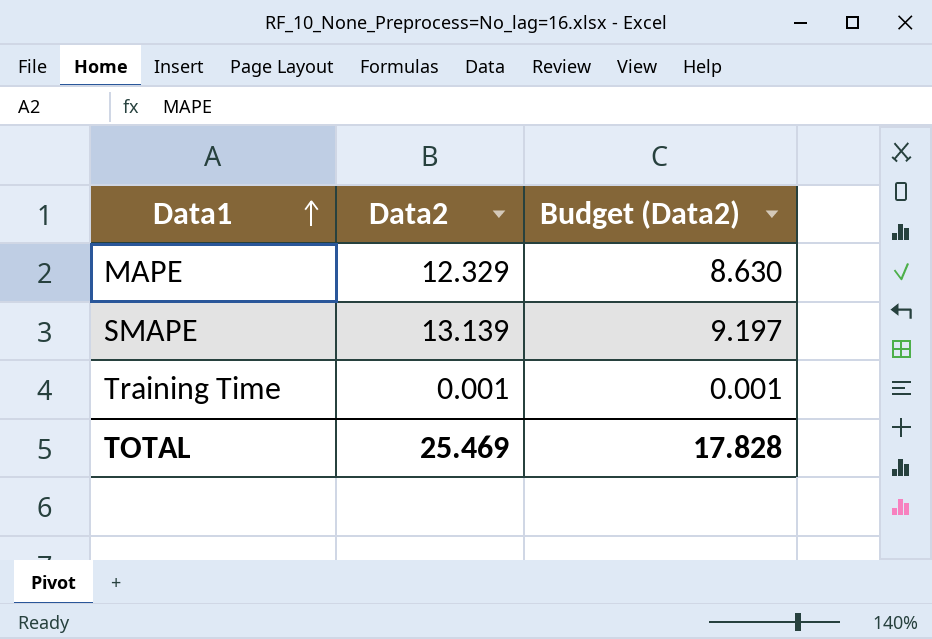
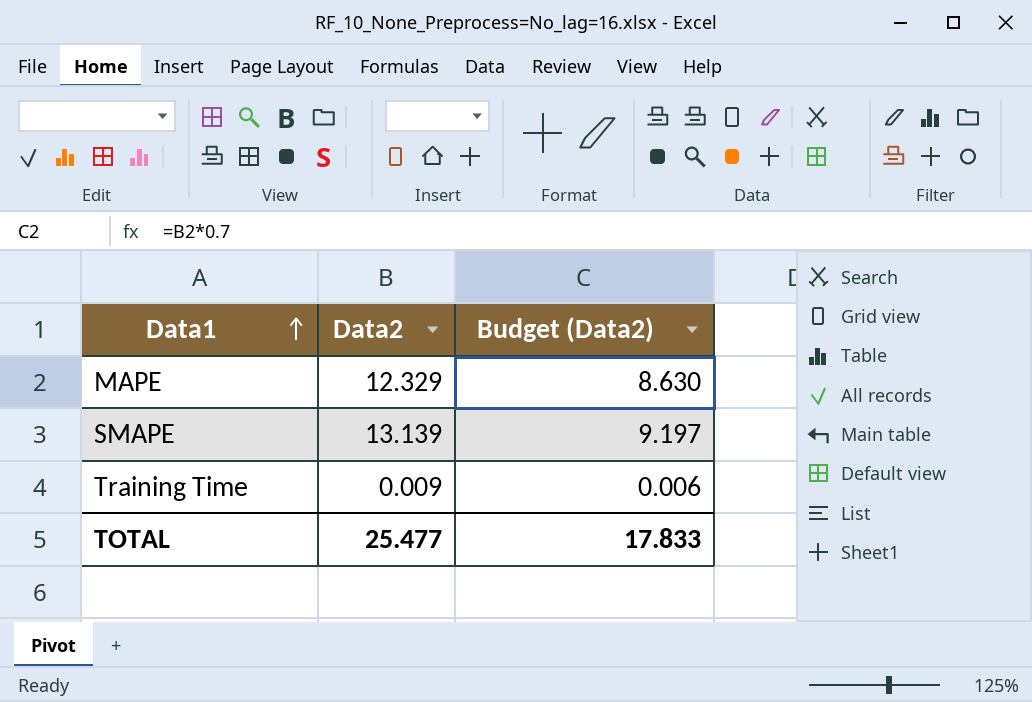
Training Time | Data2: 0.001 -> 0.009
Training Time | Budget (Data2): 0.001 -> 0.006
TOTAL | Data2: 25.469 -> 25.477
TOTAL | Budget (Data2): 17.828 -> 17.833

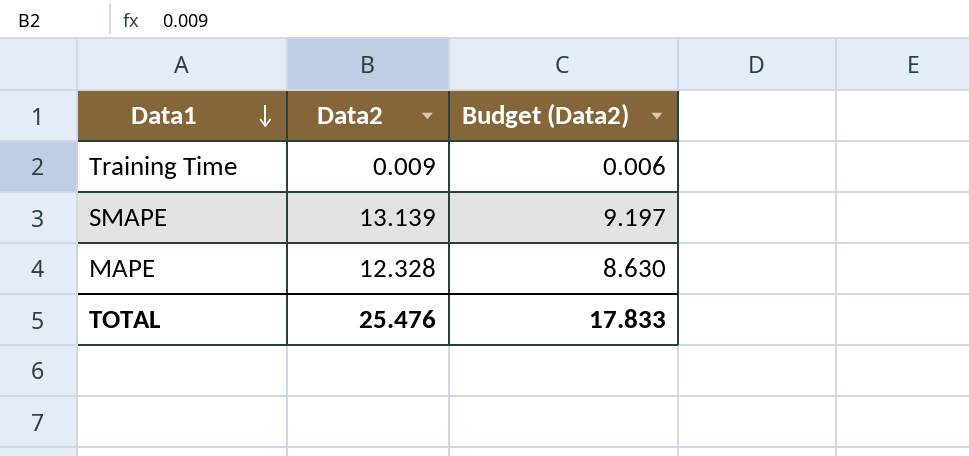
row order: Data1 ascending -> Data1 descending
MAPE | Data2: 12.329 -> 12.328
TOTAL | Data2: 25.477 -> 25.476

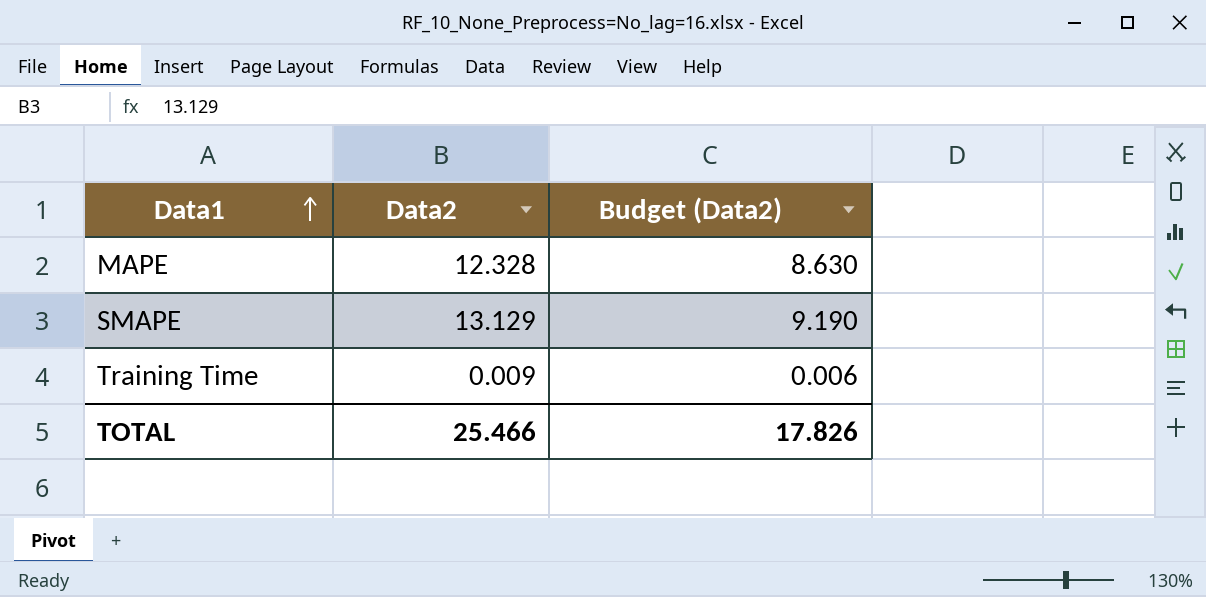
row order: Data1 descending -> Data1 ascending
SMAPE | Data2: 13.139 -> 13.129
SMAPE | Budget (Data2): 9.197 -> 9.190
TOTAL | Data2: 25.476 -> 25.466
TOTAL | Budget (Data2): 17.833 -> 17.826

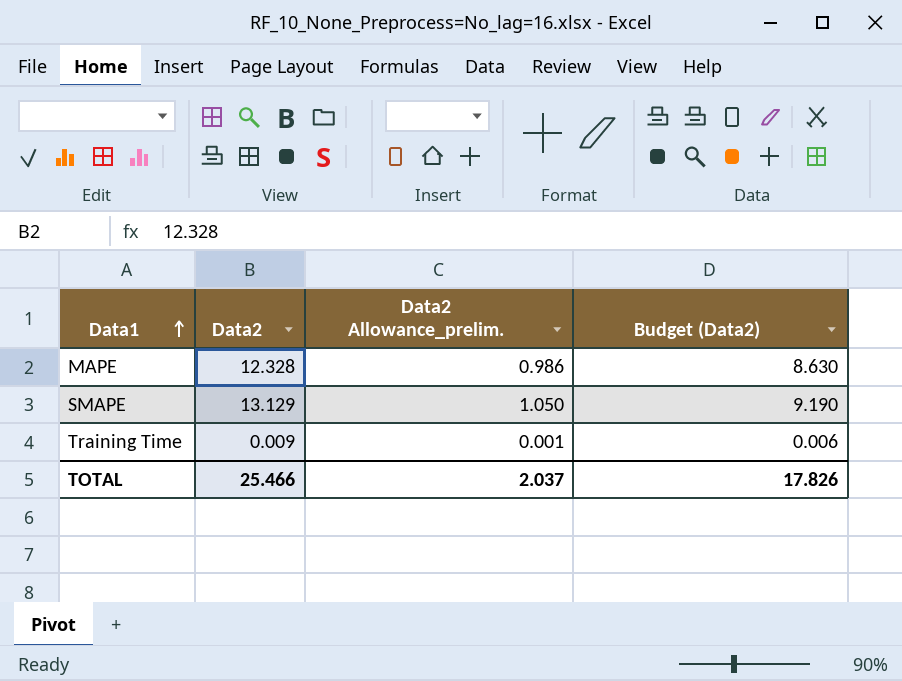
column Data2 Allowance_prelim. | formula: none -> [Data2] * 0.08

